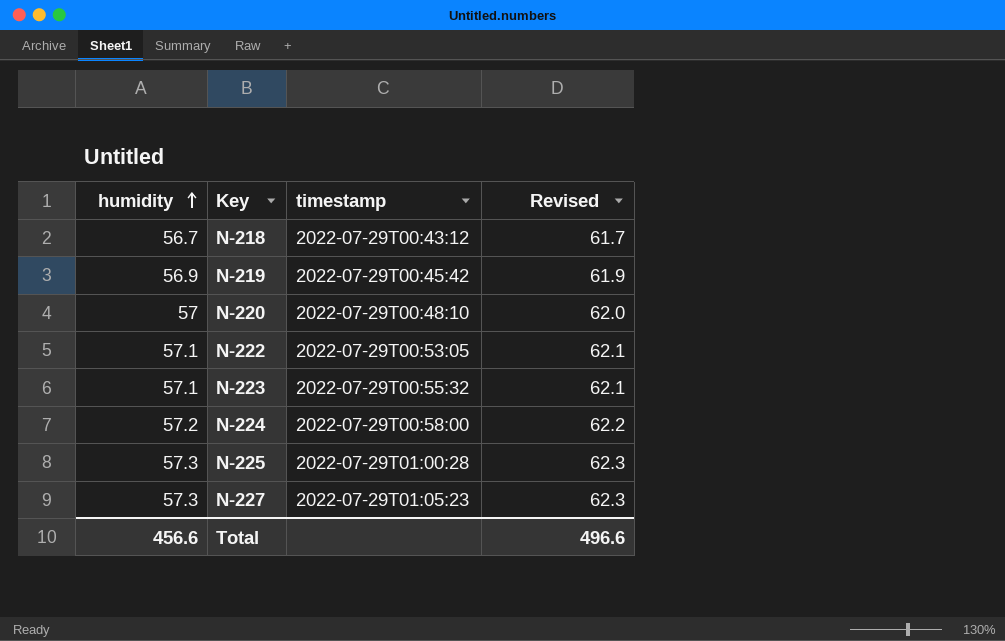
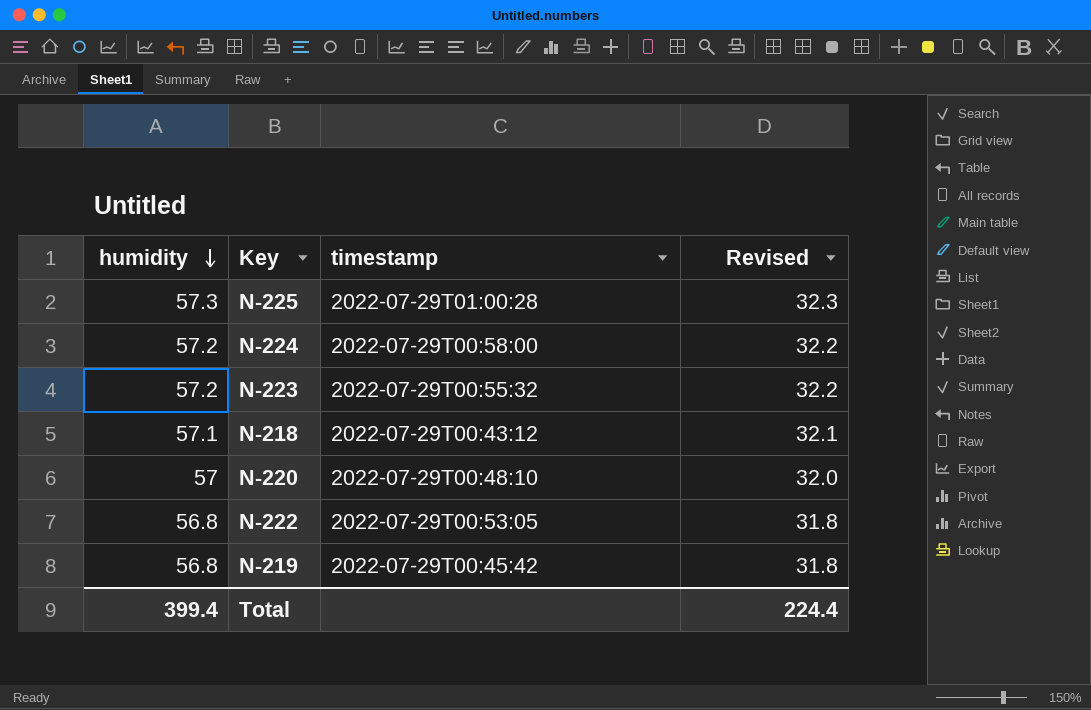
row order: humidity ascending -> humidity descending
column Revised | formula: [humidity] + 5 -> [humidity] - 25
row N-227: 57.3 | 2022-07-29T01:05:23 | 62.3 -> none
N-223 | humidity: 57.1 -> 57.2
N-218 | humidity: 56.7 -> 57.1
N-222 | humidity: 57.1 -> 56.8
N-219 | humidity: 56.9 -> 56.8
Total | humidity: 456.6 -> 399.4
Total | Revised: 496.6 -> 224.4

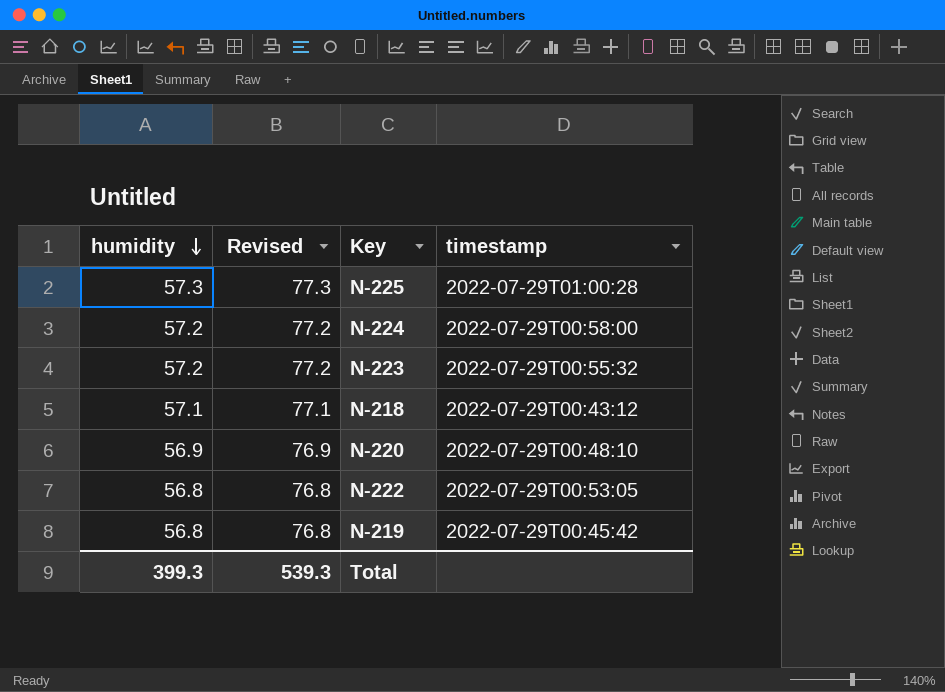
column Revised | formula: [humidity] - 25 -> [humidity] + 20
column Revised | position: 4 -> 2
N-220 | humidity: 57 -> 56.9
Total | humidity: 399.4 -> 399.3
Total | Revised: 224.4 -> 539.3

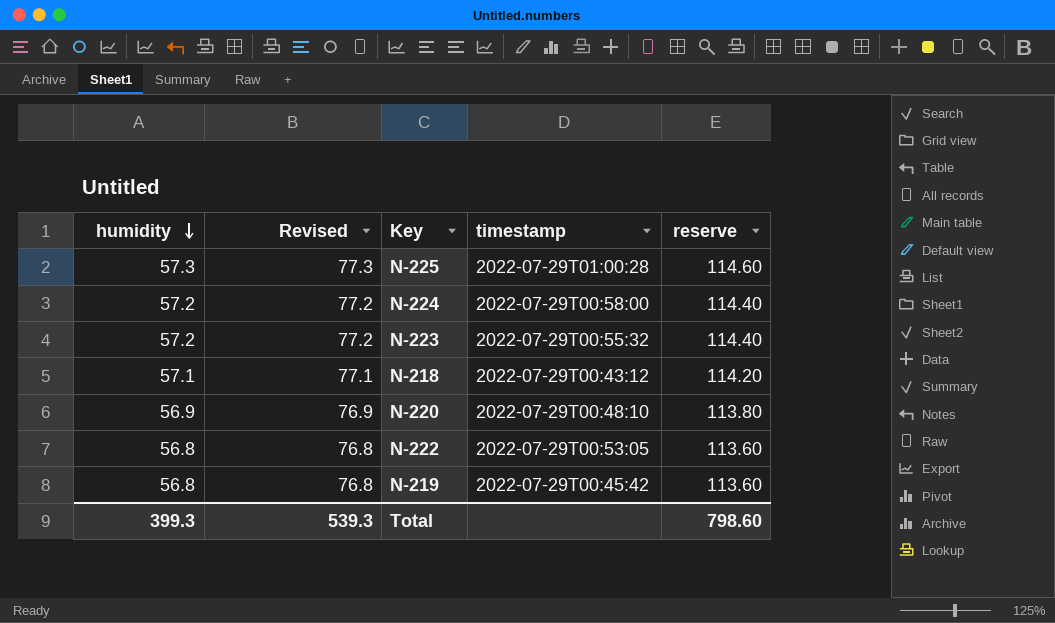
column reserve | formula: none -> [humidity] * 2

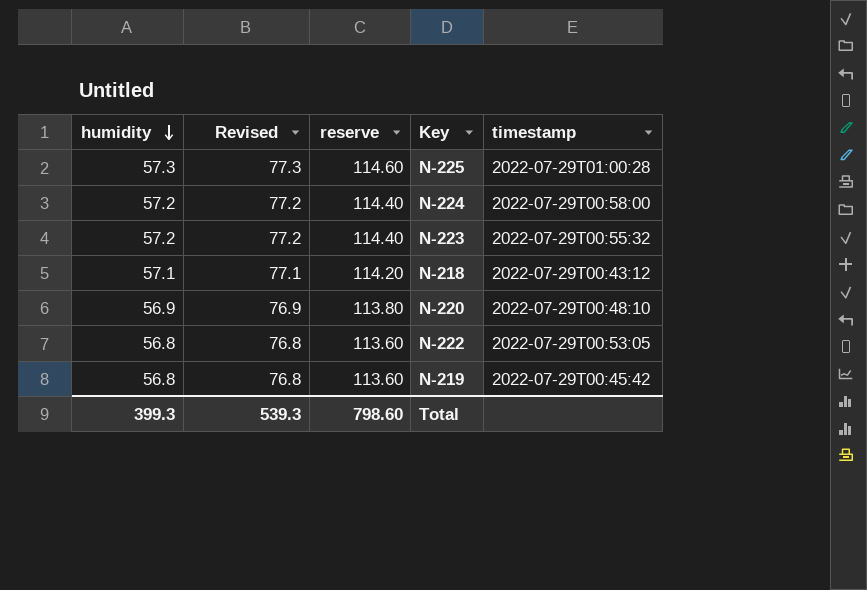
column reserve | position: 5 -> 3

